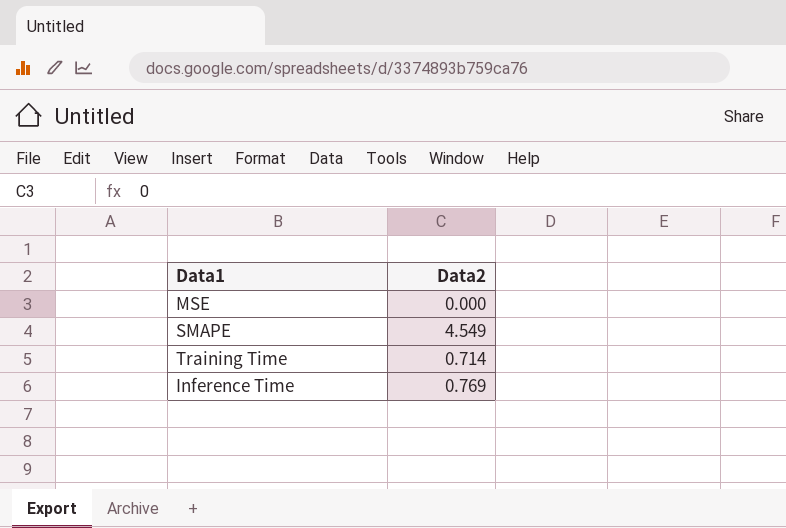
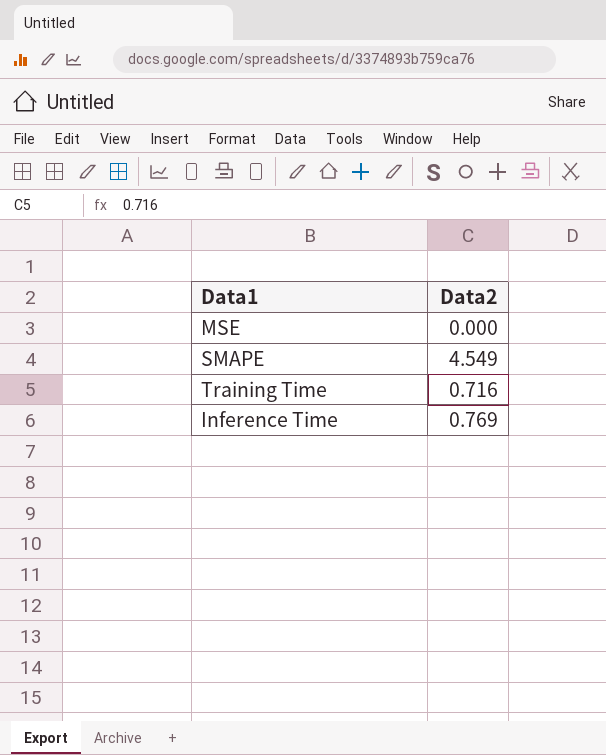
Training Time | Data2: 0.714 -> 0.716

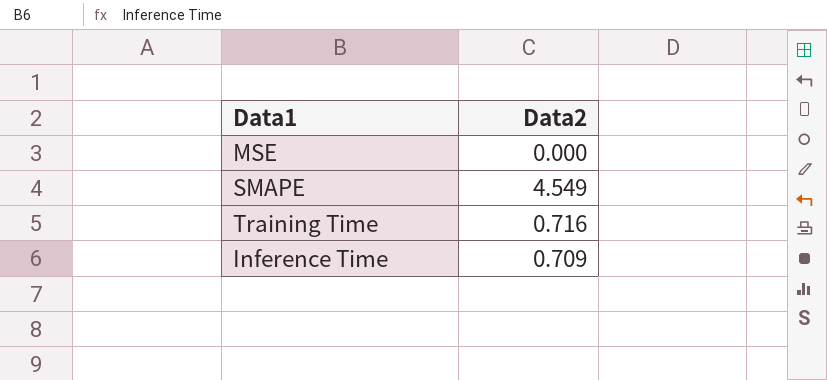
Inference Time | Data2: 0.769 -> 0.709

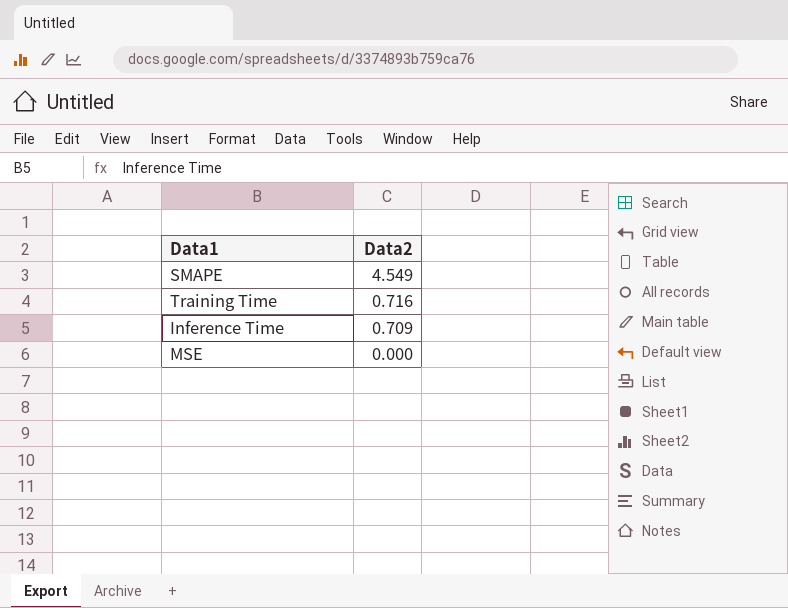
row order: none -> Data2 descending

